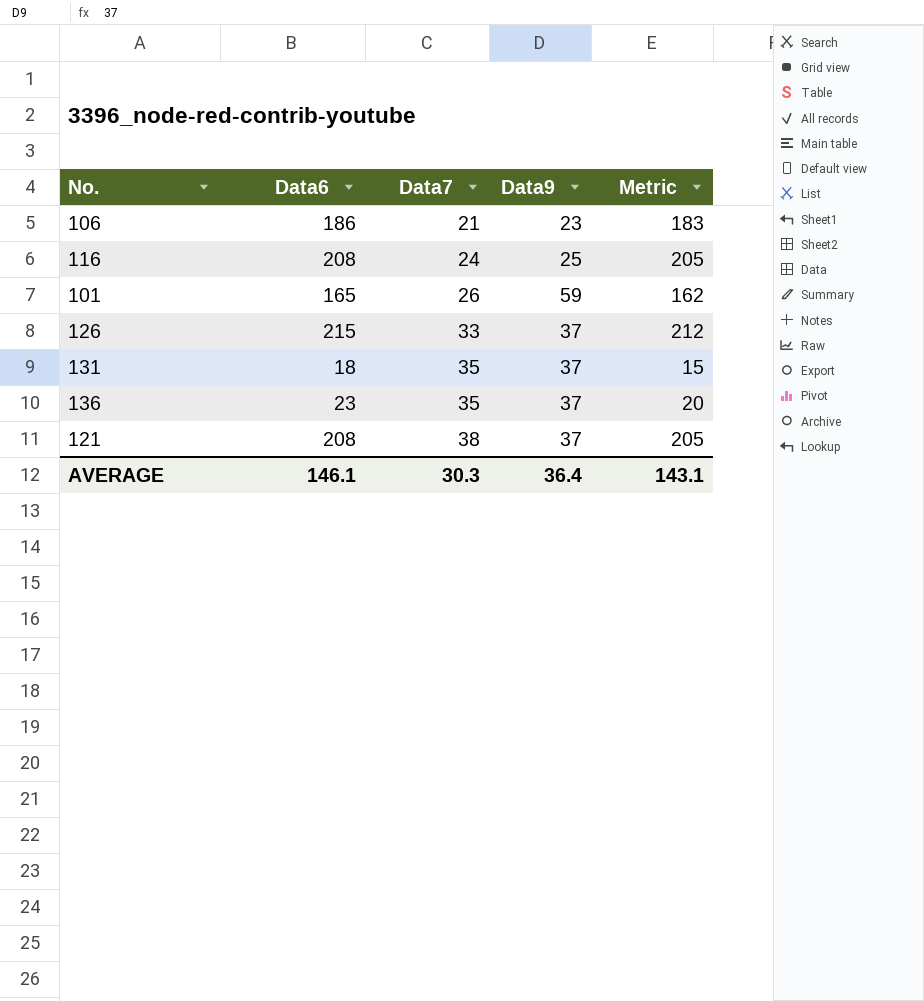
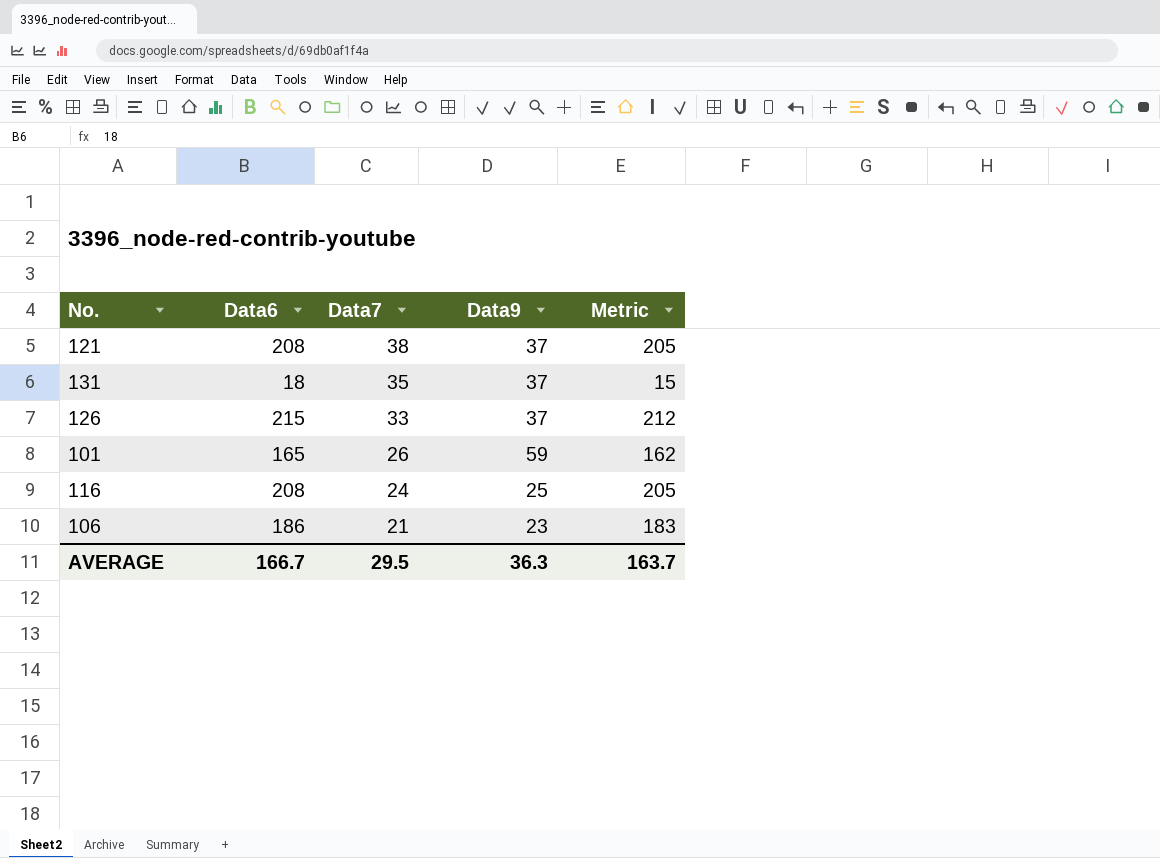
row order: Data7 ascending -> Data7 descending
row 136: 23 | 35 | 37 | 20 -> none
AVERAGE | Data6: 146.1 -> 166.7
AVERAGE | Data7: 30.3 -> 29.5
AVERAGE | Data9: 36.4 -> 36.3
AVERAGE | Metric: 143.1 -> 163.7

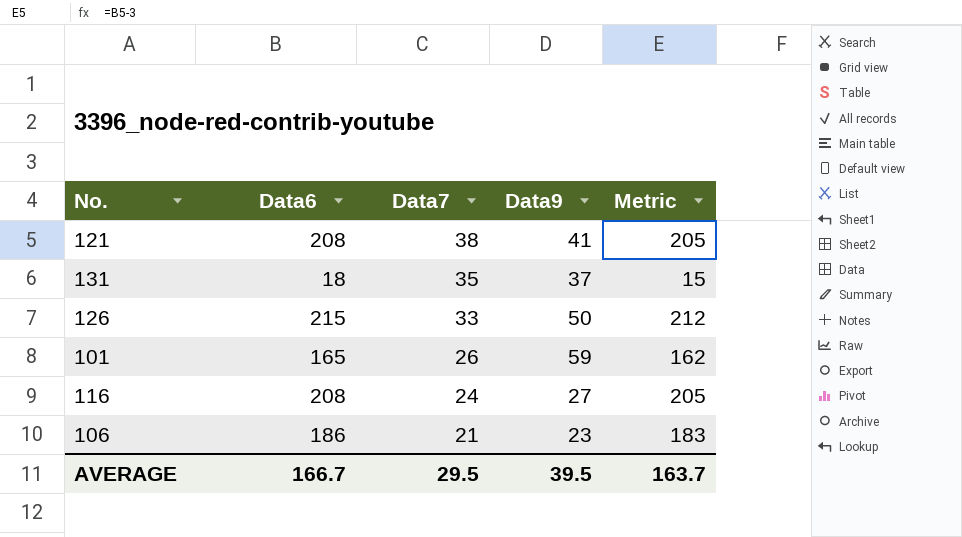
121 | Data9: 37 -> 41
126 | Data9: 37 -> 50
116 | Data9: 25 -> 27
AVERAGE | Data9: 36.3 -> 39.5

